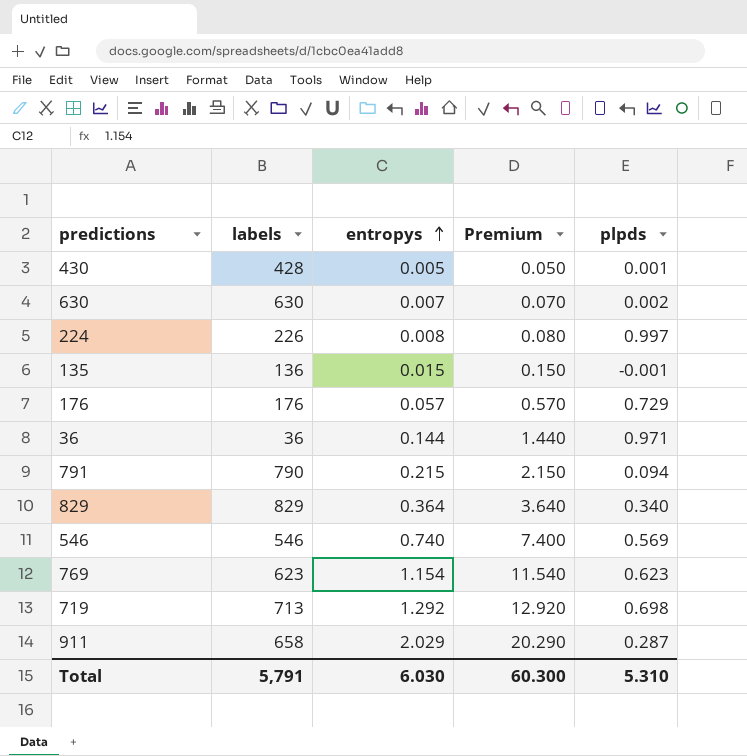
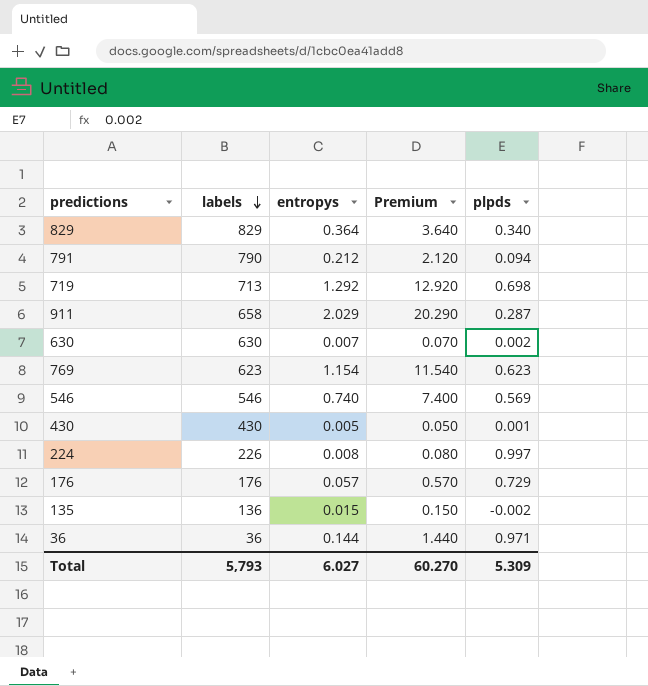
row order: entropys ascending -> labels descending
791 | entropys: 0.215 -> 0.212
791 | Premium: 2.150 -> 2.120
430 | labels: 428 -> 430
135 | plpds: -0.001 -> -0.002
Total | labels: 5,791 -> 5,793
Total | entropys: 6.030 -> 6.027
Total | Premium: 60.300 -> 60.270
Total | plpds: 5.310 -> 5.309

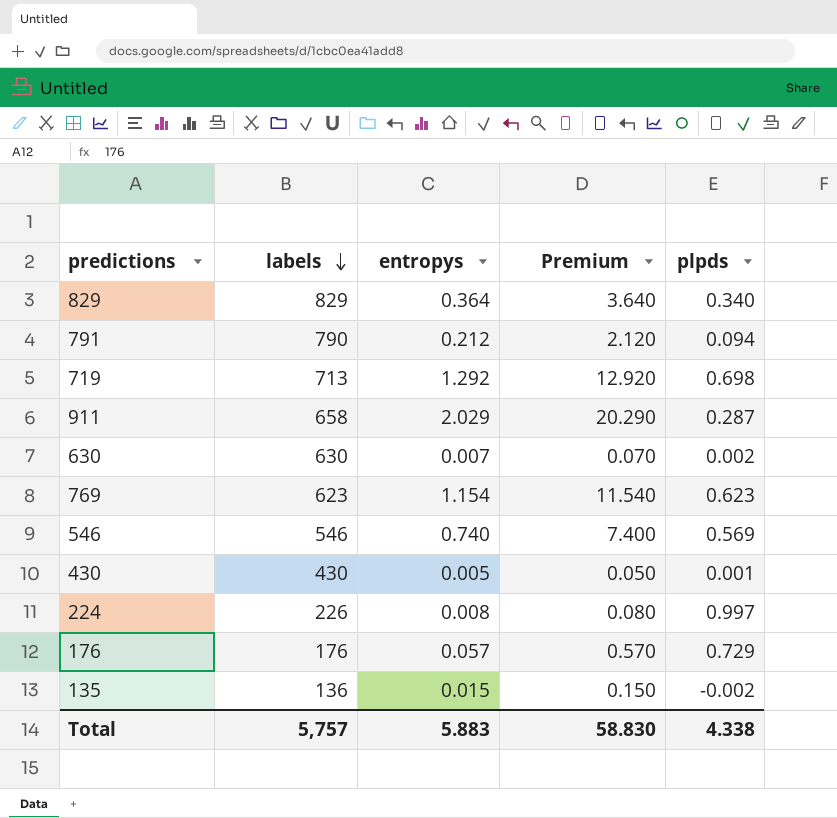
row 36: 36 | 0.144 | 1.440 | 0.971 -> none
Total | labels: 5,793 -> 5,757
Total | entropys: 6.027 -> 5.883
Total | Premium: 60.270 -> 58.830
Total | plpds: 5.309 -> 4.338

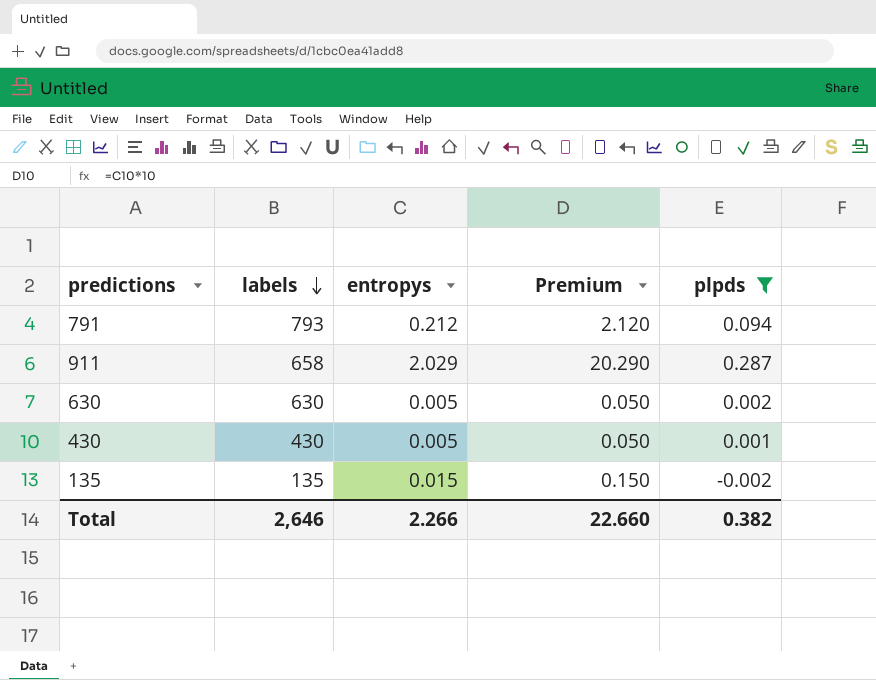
filter: none -> plpds <= 0.287
791 | labels: 790 -> 793
630 | entropys: 0.007 -> 0.005
630 | Premium: 0.070 -> 0.050
135 | labels: 136 -> 135
Total | labels: 5,757 -> 2,646
Total | entropys: 5.883 -> 2.266
Total | Premium: 58.830 -> 22.660
Total | plpds: 4.338 -> 0.382

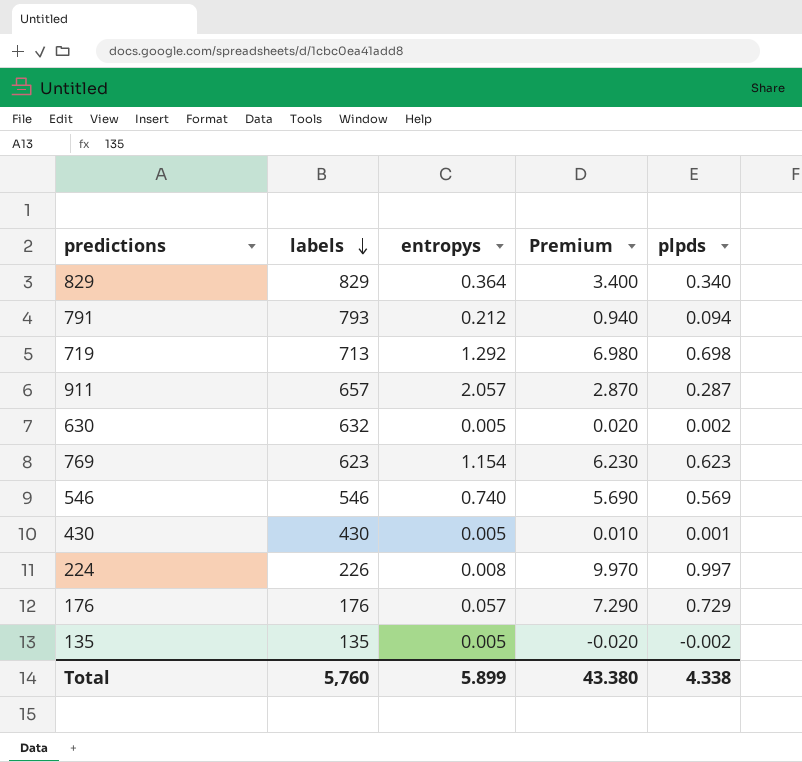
filter: plpds <= 0.287 -> none
column Premium | formula: [entropys] * 10 -> [plpds] * 10
911 | labels: 658 -> 657
911 | entropys: 2.029 -> 2.057
630 | labels: 630 -> 632
135 | entropys: 0.015 -> 0.005
Total | labels: 2,646 -> 5,760
Total | entropys: 2.266 -> 5.899
Total | Premium: 22.660 -> 43.380
Total | plpds: 0.382 -> 4.338

